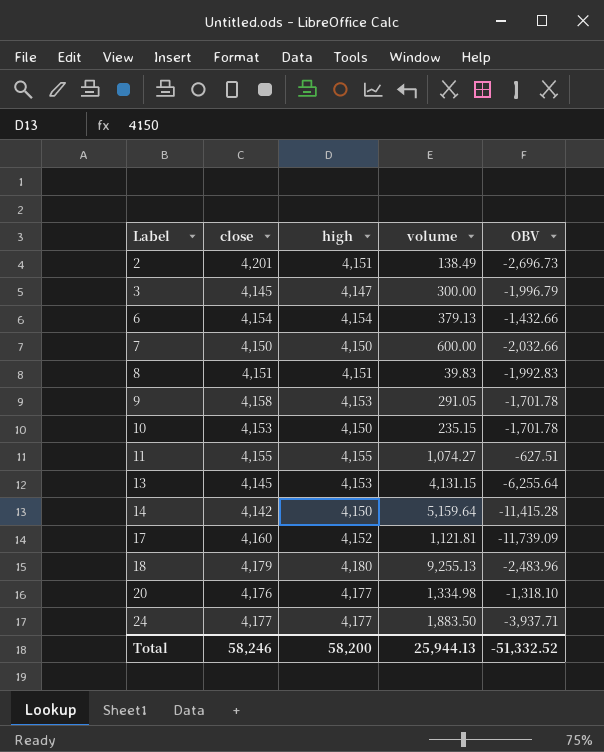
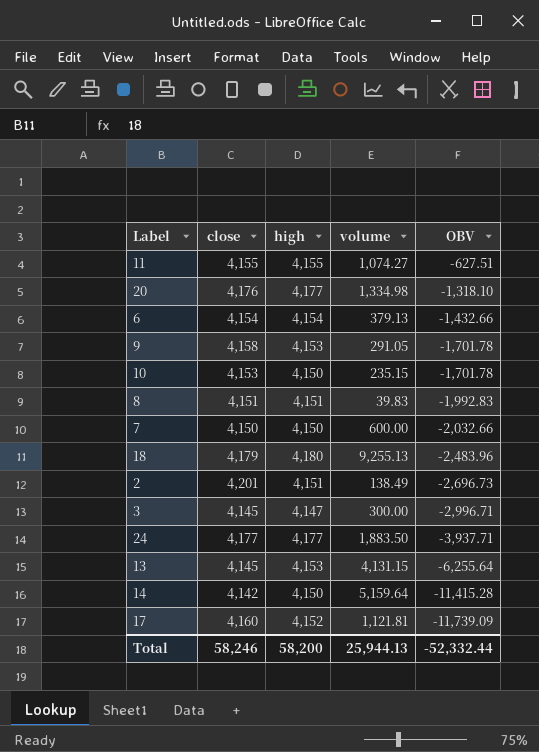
row order: Label ascending -> OBV descending
3 | OBV: -1,996.79 -> -2,996.71
Total | OBV: -51,332.52 -> -52,332.44

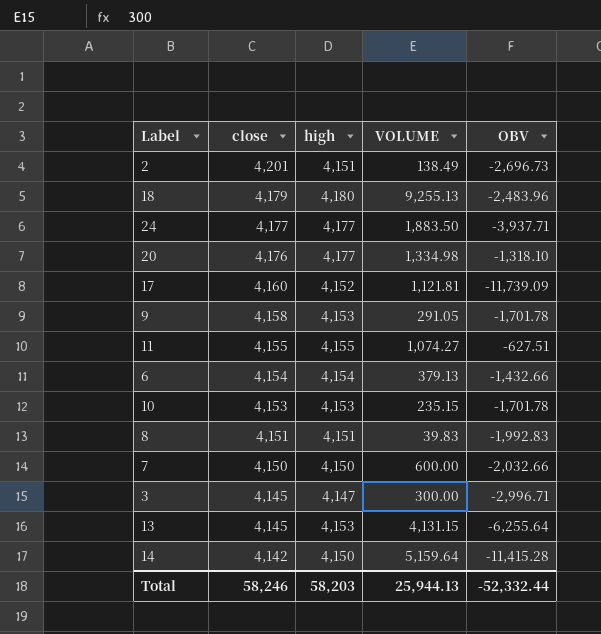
row order: OBV descending -> close descending
column name: volume -> VOLUME
10 | high: 4,150 -> 4,153
Total | high: 58,200 -> 58,203

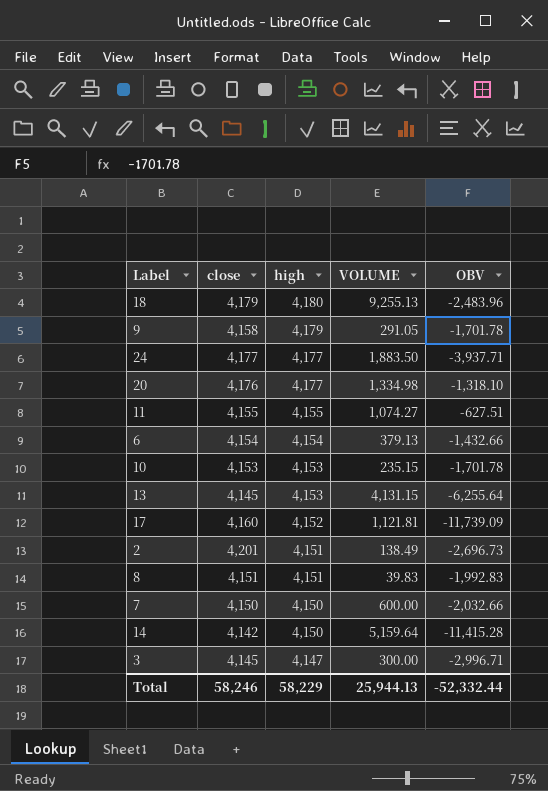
row order: close descending -> high descending
9 | high: 4,153 -> 4,179
Total | high: 58,203 -> 58,229

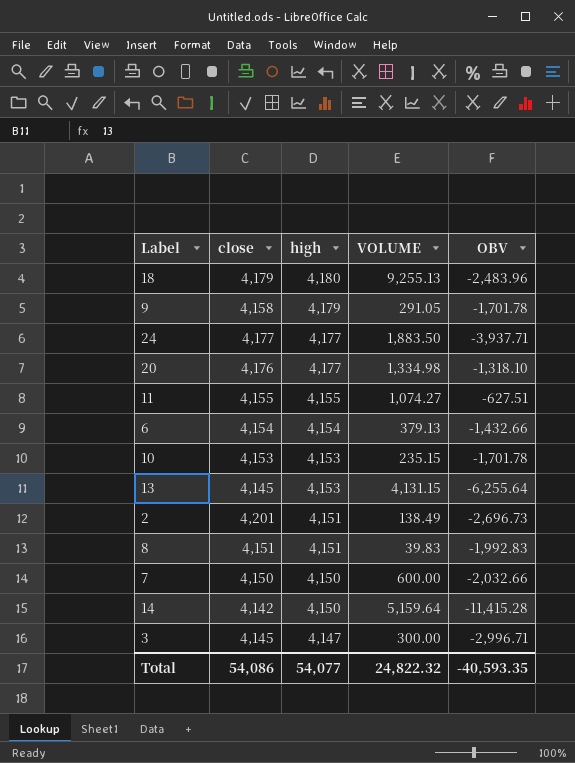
row 17: 4,160 | 4,152 | 1,121.81 | -11,739.09 -> none
Total | close: 58,246 -> 54,086
Total | high: 58,229 -> 54,077
Total | VOLUME: 25,944.13 -> 24,822.32
Total | OBV: -52,332.44 -> -40,593.35

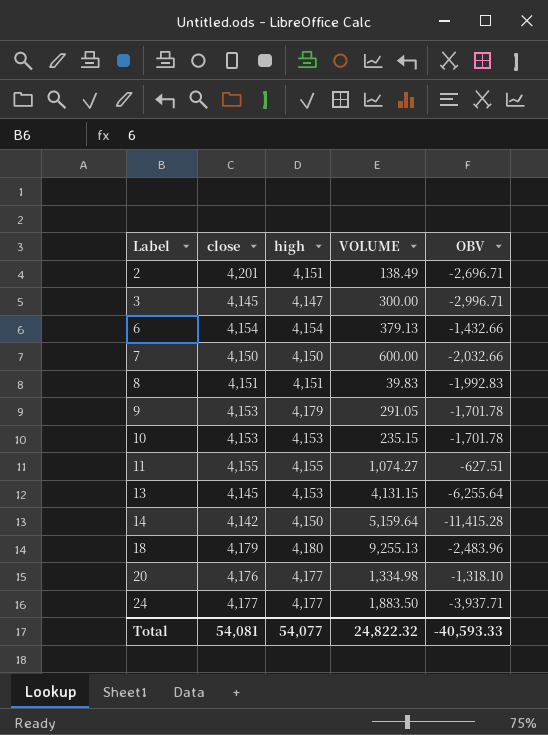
row order: high descending -> Label ascending
2 | OBV: -2,696.73 -> -2,696.71
9 | close: 4,158 -> 4,153
Total | close: 54,086 -> 54,081
Total | OBV: -40,593.35 -> -40,593.33

